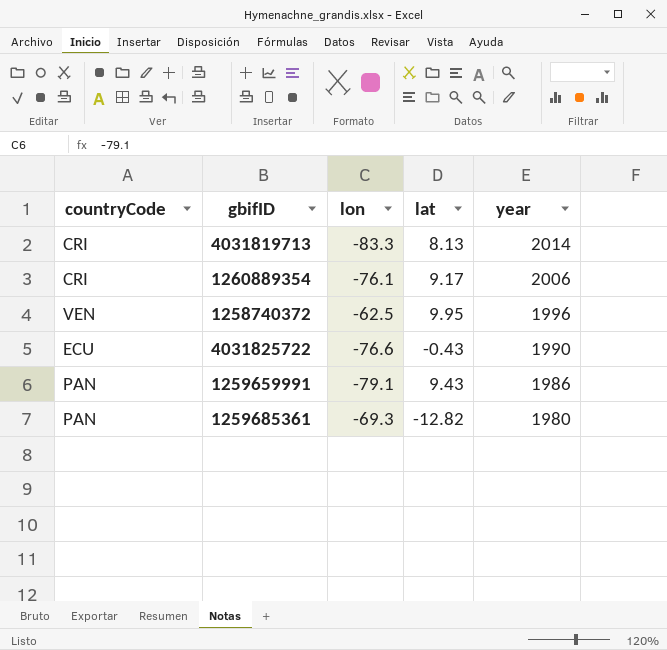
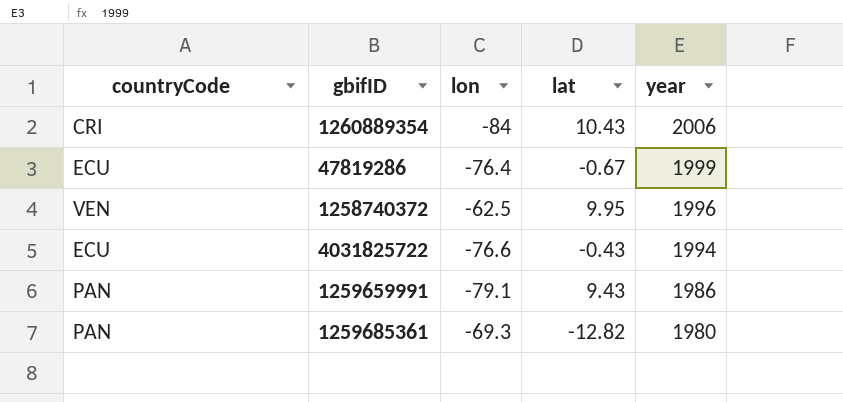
row 4031819713: CRI | -83.3 | 8.13 | 2014 -> none
1260889354 | lon: -76.1 -> -84
1260889354 | lat: 9.17 -> 10.43
row 47819286: none -> ECU | -76.4 | -0.67 | 1999
4031825722 | year: 1990 -> 1994

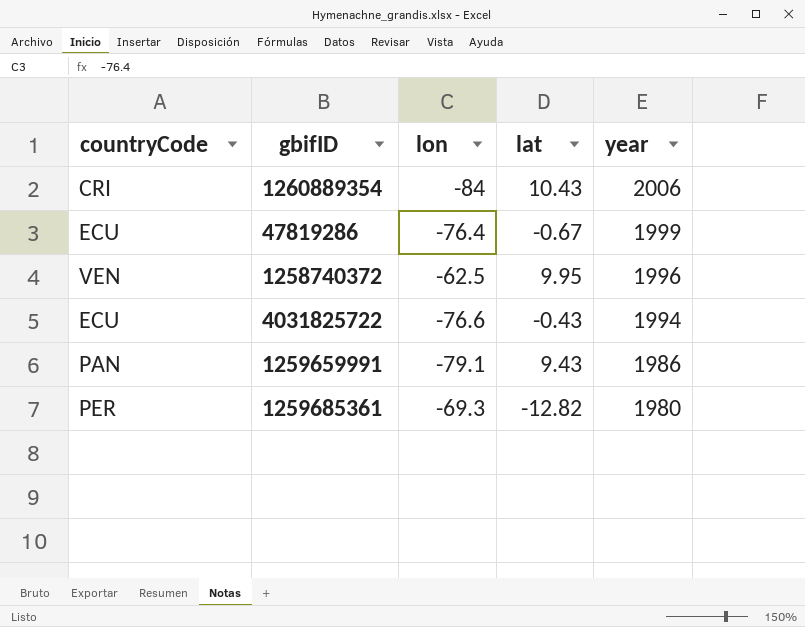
1259685361 | countryCode: PAN -> PER

